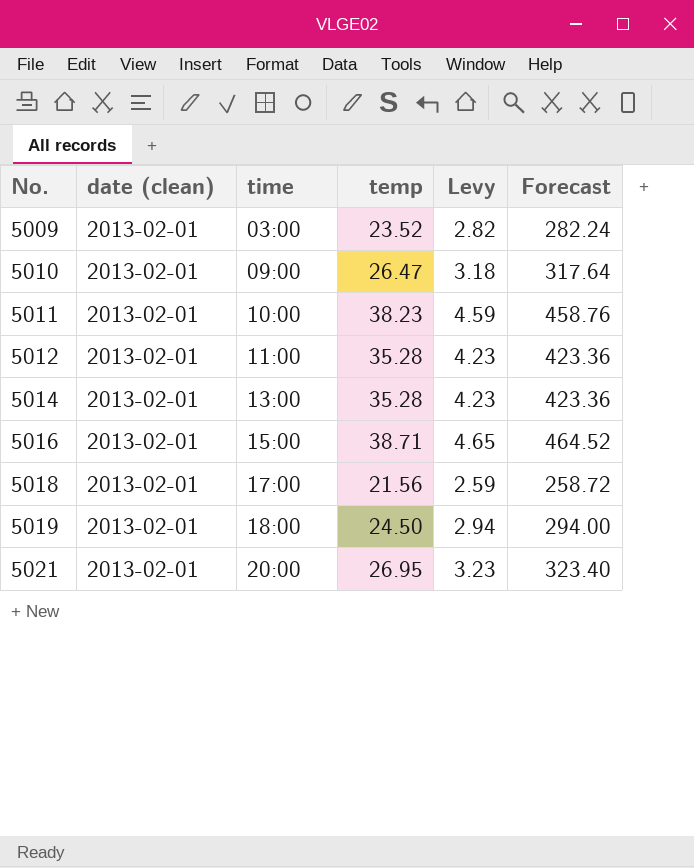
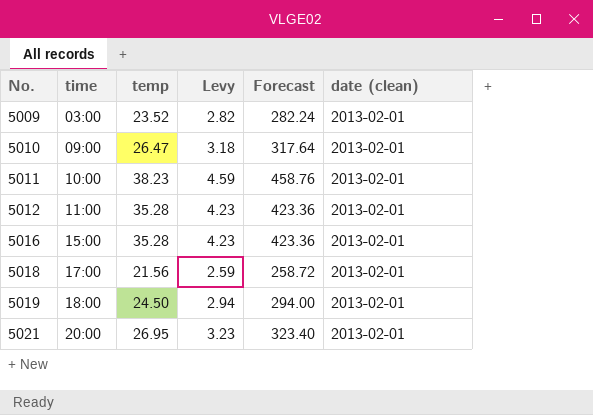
column date (clean) | position: 2 -> 6
row 5014: 2013-02-01 | 13:00 | 35.28 | 4.23 | 423.36 -> none
5016 | temp: 38.71 -> 35.28
5016 | Levy: 4.65 -> 4.23
5016 | Forecast: 464.52 -> 423.36

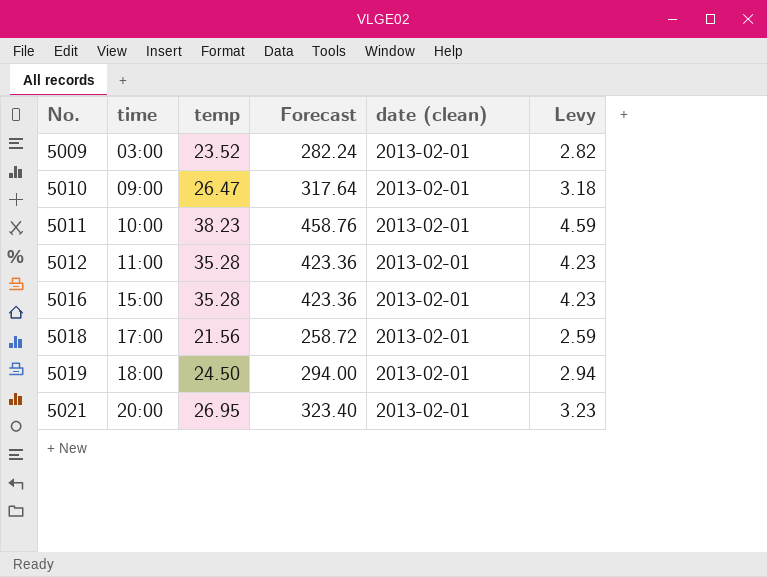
column Levy | position: 4 -> 6

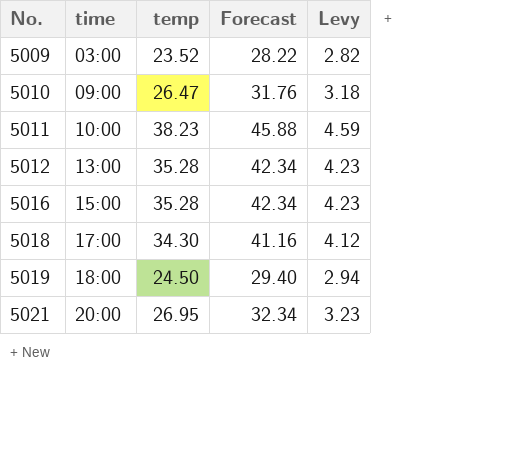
column date (clean) | position: 5 -> none
column Forecast | formula: [temp] * 12 -> [temp] * 1.2
5012 | time: 11:00 -> 13:00
5018 | temp: 21.56 -> 34.30
5018 | Levy: 2.59 -> 4.12

